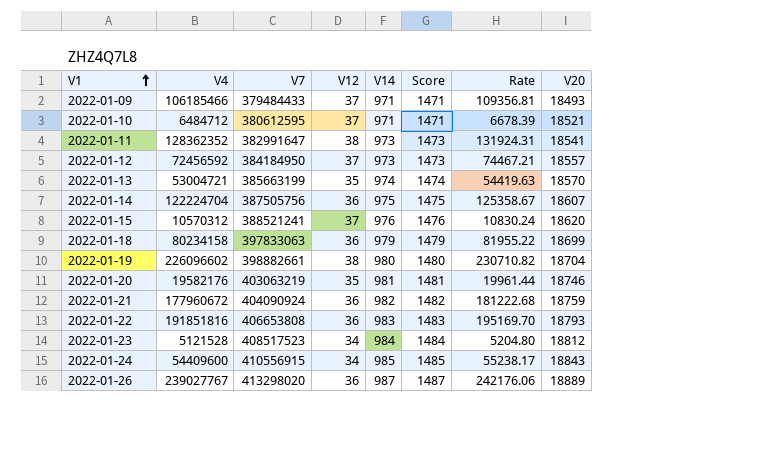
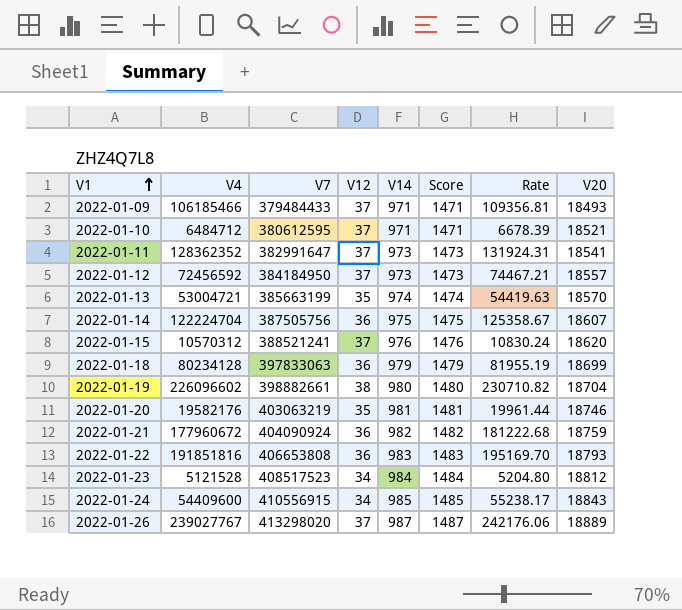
2022-01-11 | V12: 38 -> 37
2022-01-18 | V4: 80234158 -> 80234128
2022-01-18 | Rate: 81955.22 -> 81955.19
2022-01-26 | V12: 36 -> 37

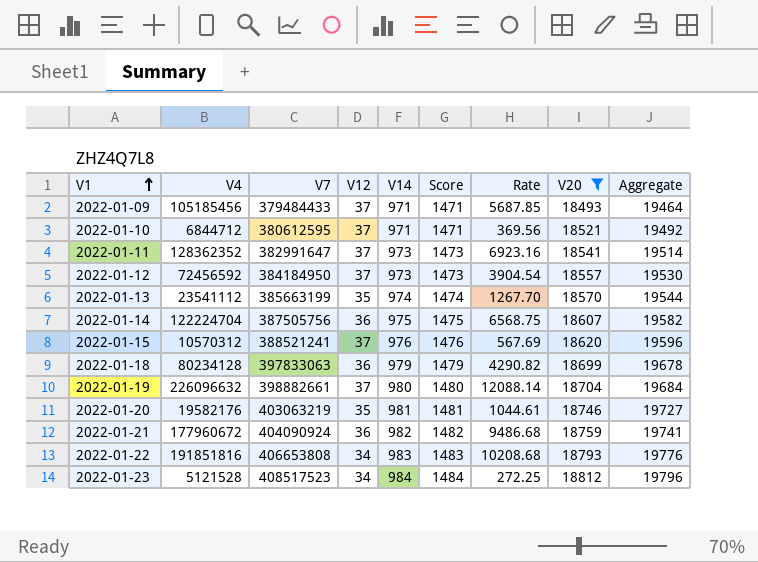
filter: none -> V20 <= 18812
column Rate | formula: [V4] / [V14] -> [V4] / [V20]
column Aggregate | formula: none -> [V14] + [V20]
2022-01-09 | V4: 106185466 -> 105185456
2022-01-10 | V4: 6484712 -> 6844712
2022-01-13 | V4: 53004721 -> 23541112
2022-01-19 | V4: 226096602 -> 226096632
2022-01-19 | V12: 38 -> 37
2022-01-22 | V12: 36 -> 34

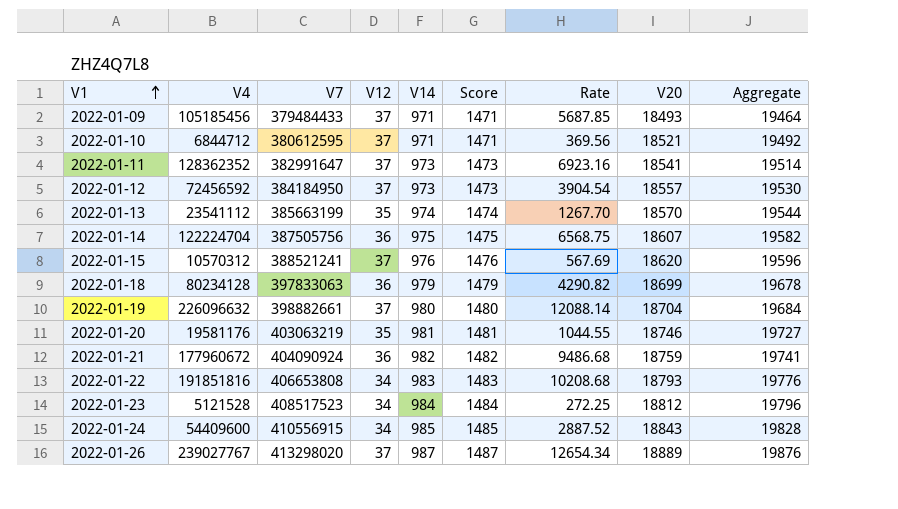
filter: V20 <= 18812 -> none
2022-01-20 | V4: 19582176 -> 19581176
2022-01-20 | Rate: 1044.61 -> 1044.55

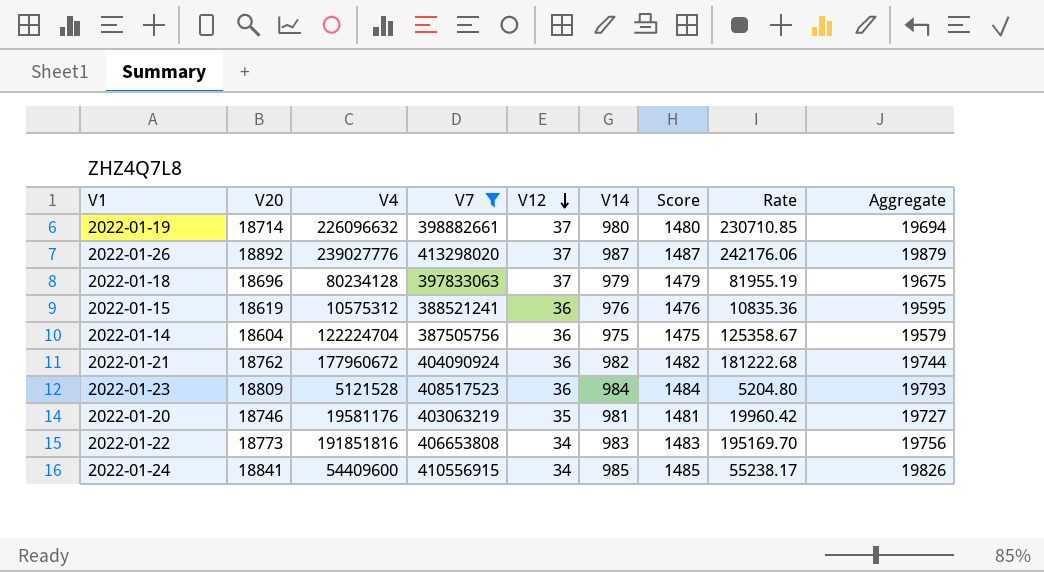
filter: none -> V7 >= 387505756
row order: V1 ascending -> V12 descending
column V20 | position: 8 -> 2
column Rate | formula: [V4] / [V20] -> [V4] / [V14]
2022-01-19 | V20: 18704 -> 18714
2022-01-19 | Aggregate: 19684 -> 19694
2022-01-26 | V20: 18889 -> 18892
2022-01-26 | V4: 239027767 -> 239027776
2022-01-26 | Aggregate: 19876 -> 19879
2022-01-18 | V20: 18699 -> 18696
2022-01-18 | V12: 36 -> 37
2022-01-18 | Aggregate: 19678 -> 19675
2022-01-15 | V20: 18620 -> 18619
2022-01-15 | V4: 10570312 -> 10575312
2022-01-15 | V12: 37 -> 36
2022-01-15 | Aggregate: 19596 -> 19595
2022-01-14 | V20: 18607 -> 18604
2022-01-14 | Aggregate: 19582 -> 19579
2022-01-21 | V20: 18759 -> 18762
2022-01-21 | Aggregate: 19741 -> 19744
2022-01-23 | V20: 18812 -> 18809
2022-01-23 | V12: 34 -> 36
2022-01-23 | Aggregate: 19796 -> 19793
2022-01-22 | V20: 18793 -> 18773
2022-01-22 | Aggregate: 19776 -> 19756
2022-01-24 | V20: 18843 -> 18841
2022-01-24 | Aggregate: 19828 -> 19826

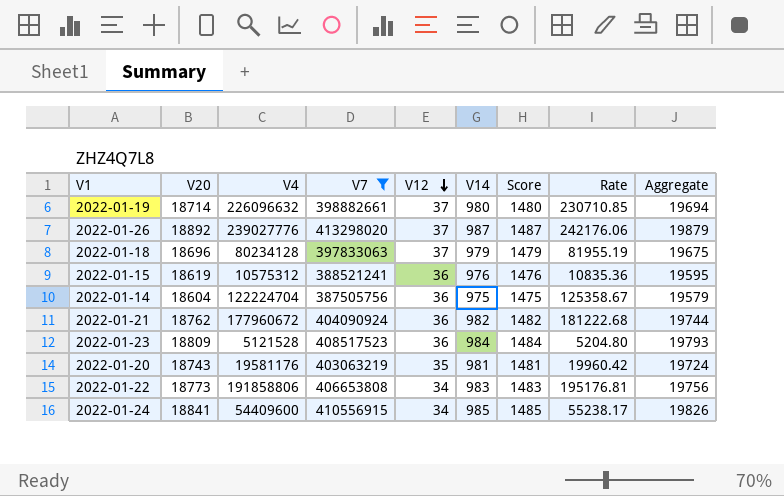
2022-01-20 | V20: 18746 -> 18743
2022-01-20 | Aggregate: 19727 -> 19724
2022-01-22 | V4: 191851816 -> 191858806
2022-01-22 | Rate: 195169.70 -> 195176.81

